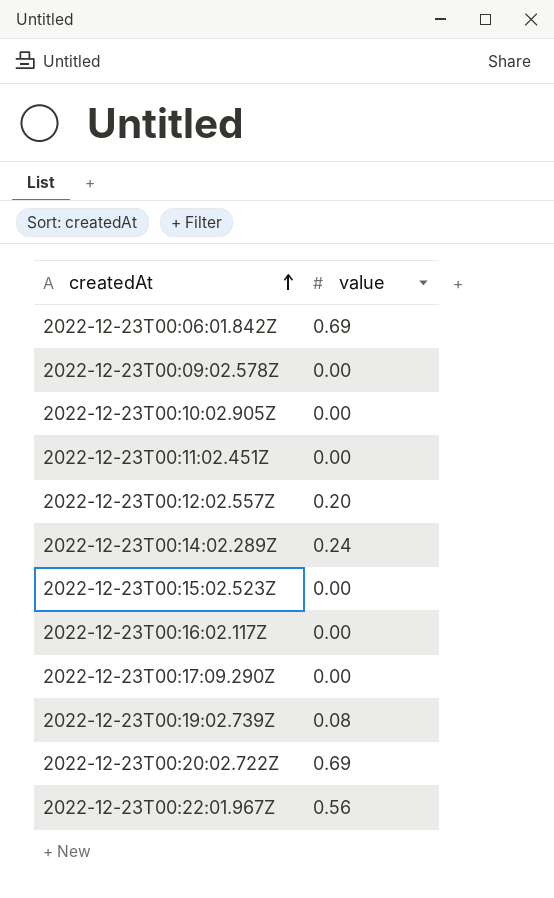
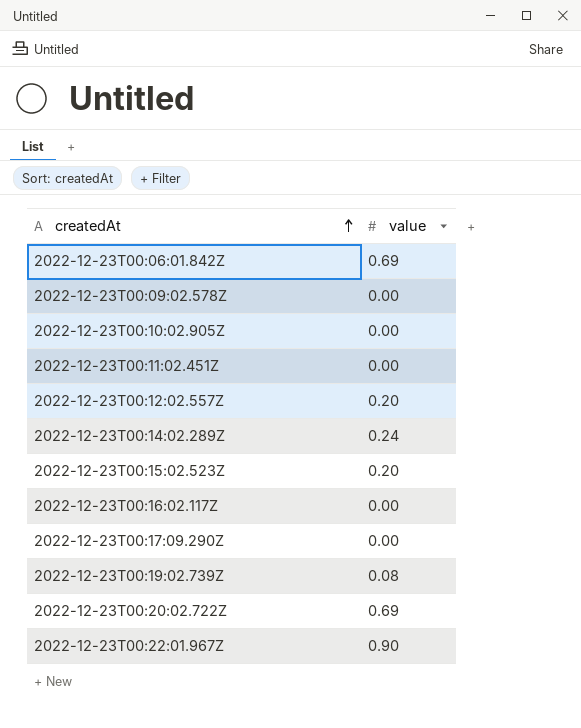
2022-12-23T00:15:02.523Z | value: 0.00 -> 0.20
2022-12-23T00:22:01.967Z | value: 0.56 -> 0.90

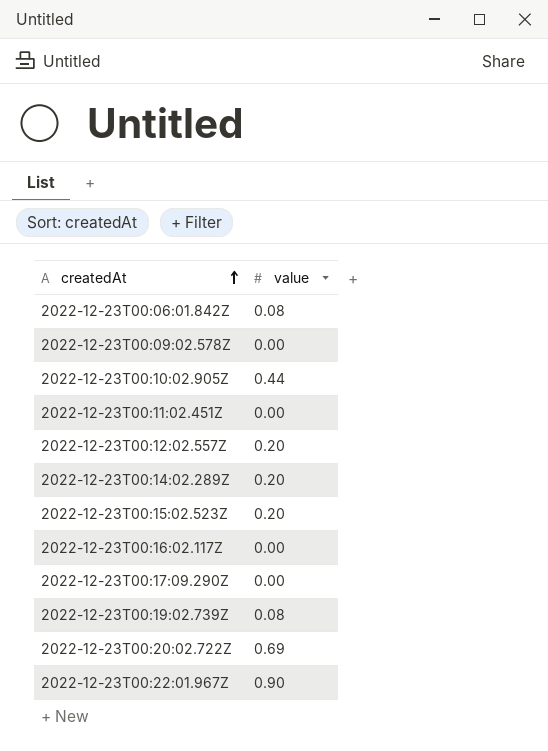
2022-12-23T00:06:01.842Z | value: 0.69 -> 0.08
2022-12-23T00:10:02.905Z | value: 0.00 -> 0.44
2022-12-23T00:14:02.289Z | value: 0.24 -> 0.20

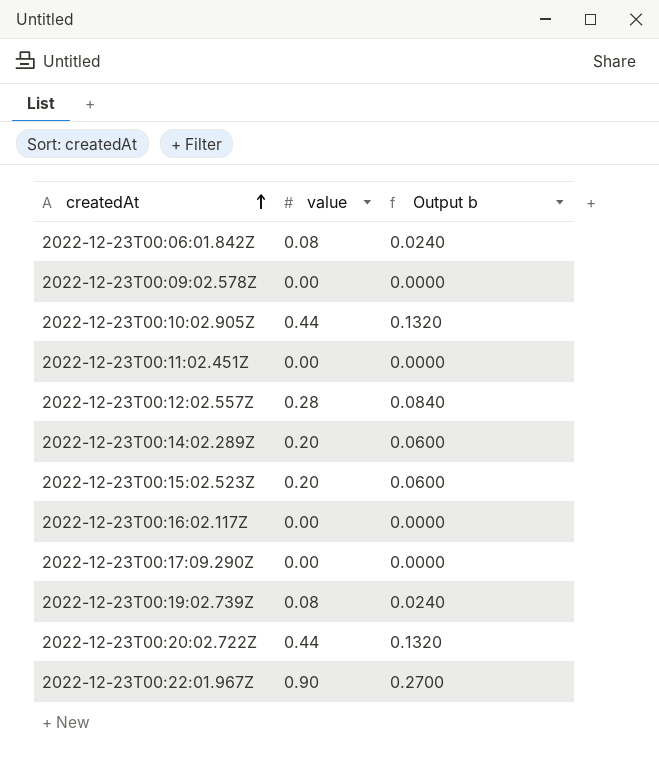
column Output b | formula: none -> [value] * 0.3
2022-12-23T00:12:02.557Z | value: 0.20 -> 0.28
2022-12-23T00:20:02.722Z | value: 0.69 -> 0.44

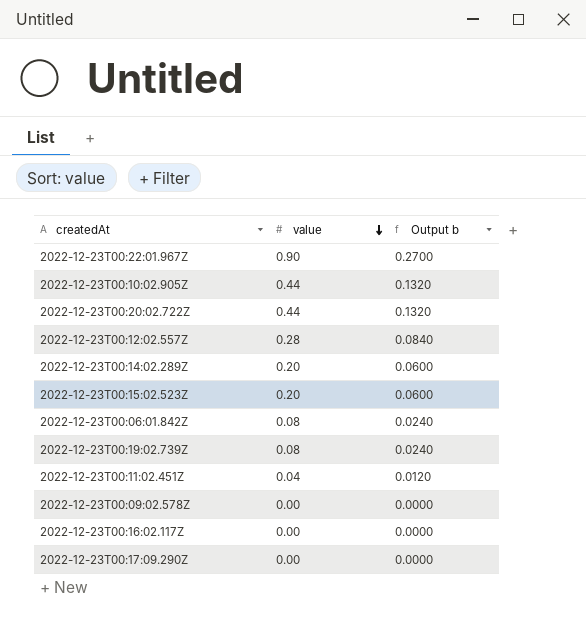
row order: createdAt ascending -> value descending
2022-12-23T00:11:02.451Z | value: 0.00 -> 0.04
2022-12-23T00:11:02.451Z | Output b: 0.0000 -> 0.0120

